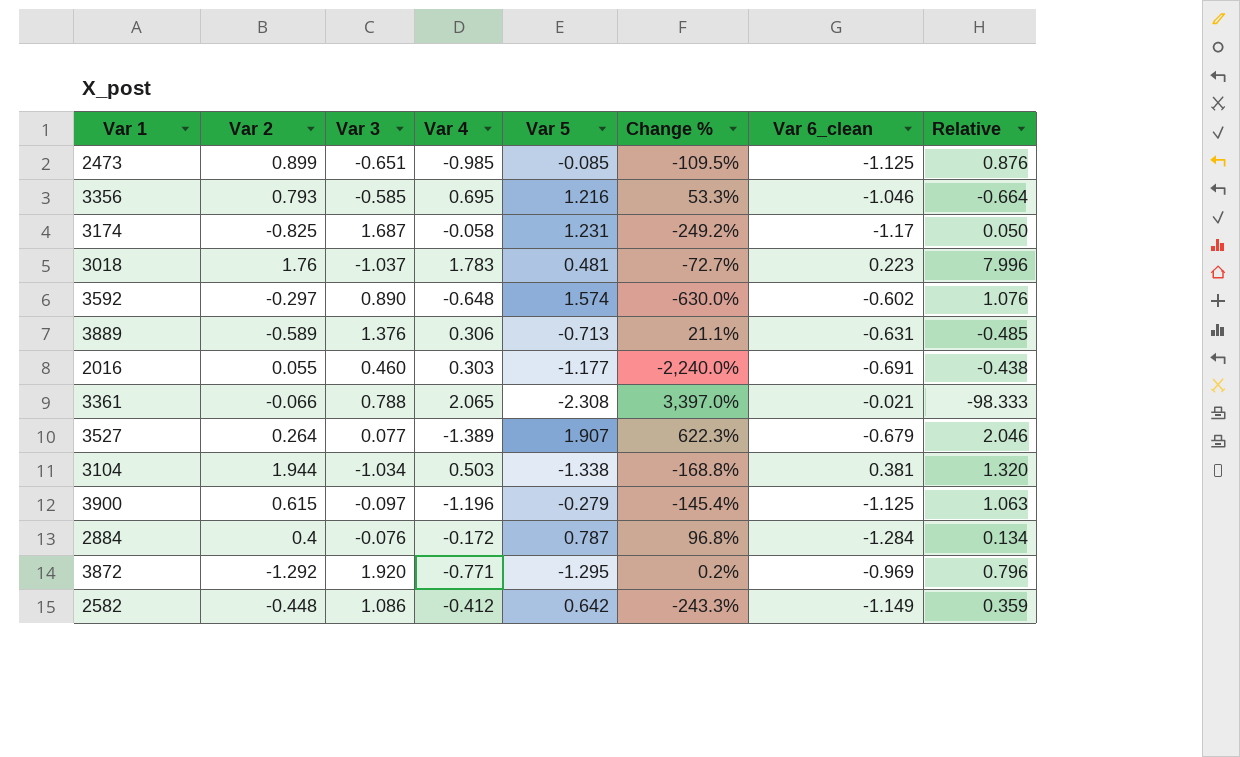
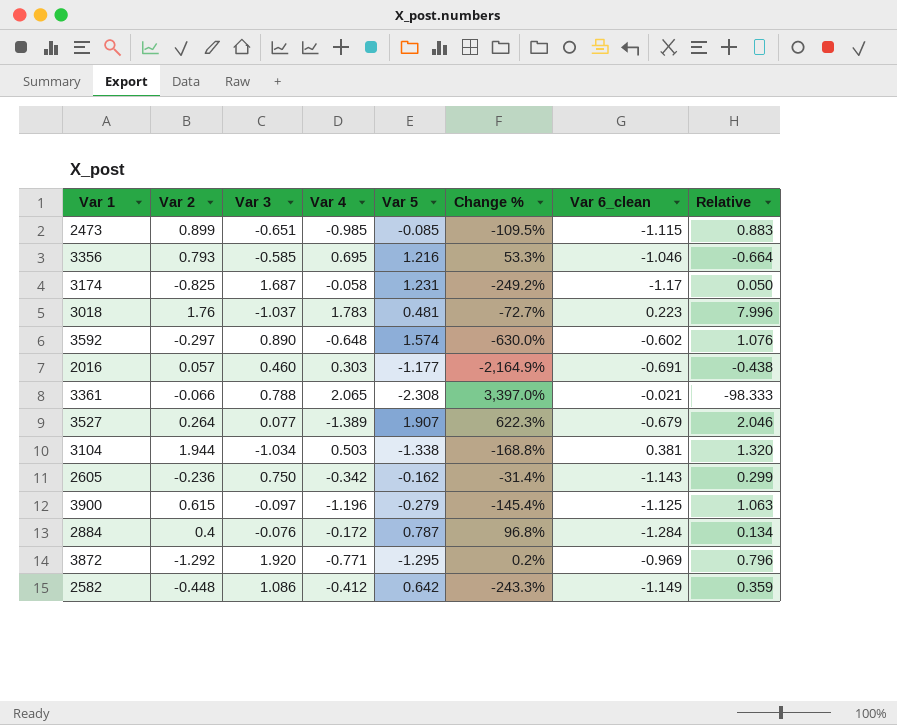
row 3889: -0.589 | 1.376 | 0.306 | -0.713 | 21.1% | -0.631 | -0.485 -> none
2473 | Var 6_clean: -1.125 -> -1.115
2473 | Relative: 0.876 -> 0.883
2016 | Var 2: 0.055 -> 0.057
2016 | Change %: -2,240.0% -> -2,164.9%
row 2605: none -> -0.236 | 0.750 | -0.342 | -0.162 | -31.4% | -1.143 | 0.299

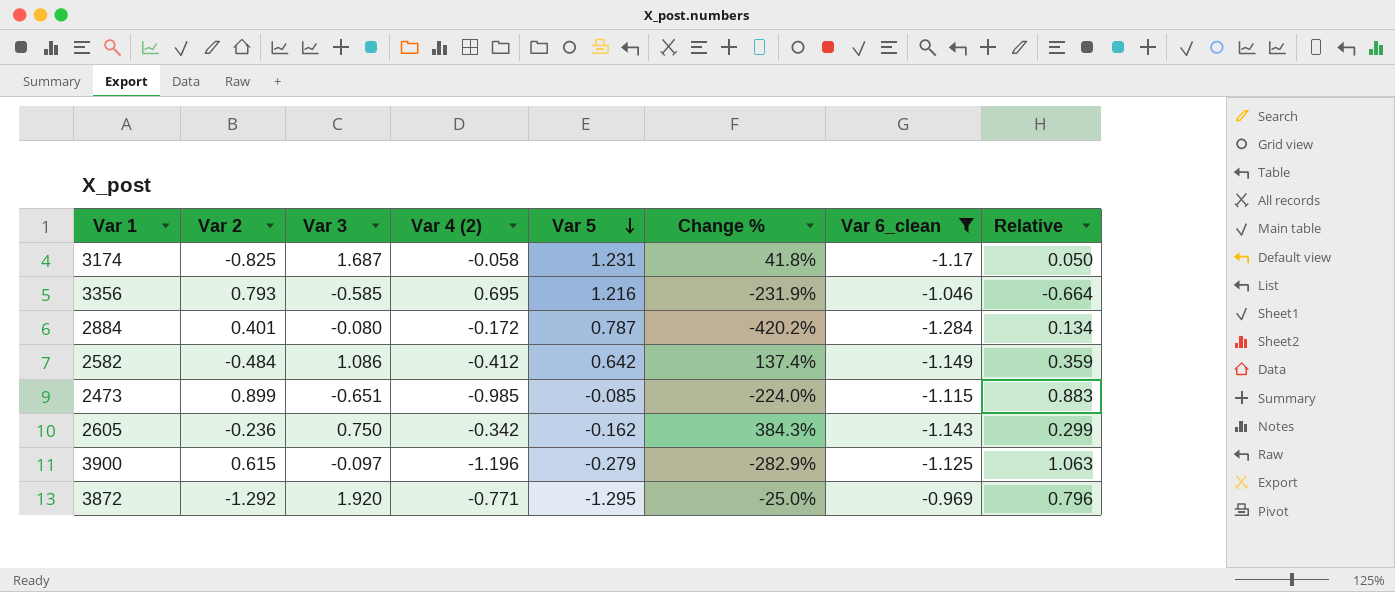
filter: none -> Var 6_clean <= -0.969
row order: none -> Var 5 descending
column name: Var 4 -> Var 4 (2)
column Change % | formula: ([Var 5] - [Var 2]) / [Var 2] -> ([Var 6_clean] - [Var 2]) / [Var 2]
2884 | Var 2: 0.4 -> 0.401
2884 | Var 3: -0.076 -> -0.080
2582 | Var 2: -0.448 -> -0.484

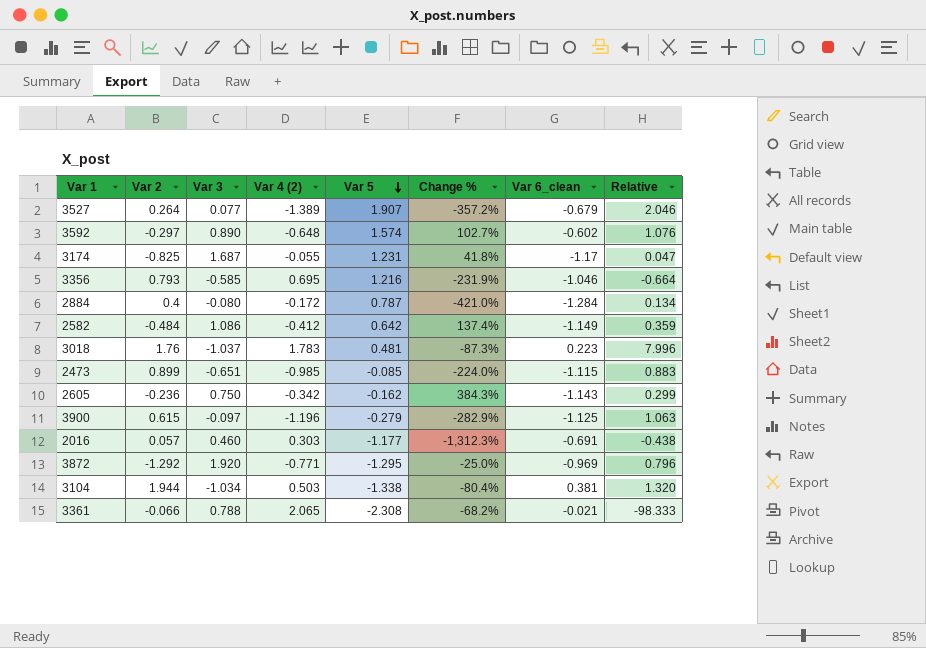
filter: Var 6_clean <= -0.969 -> none
3174 | Var 4 (2): -0.058 -> -0.055
3174 | Relative: 0.050 -> 0.047
2884 | Var 2: 0.401 -> 0.4
2884 | Change %: -420.2% -> -421.0%

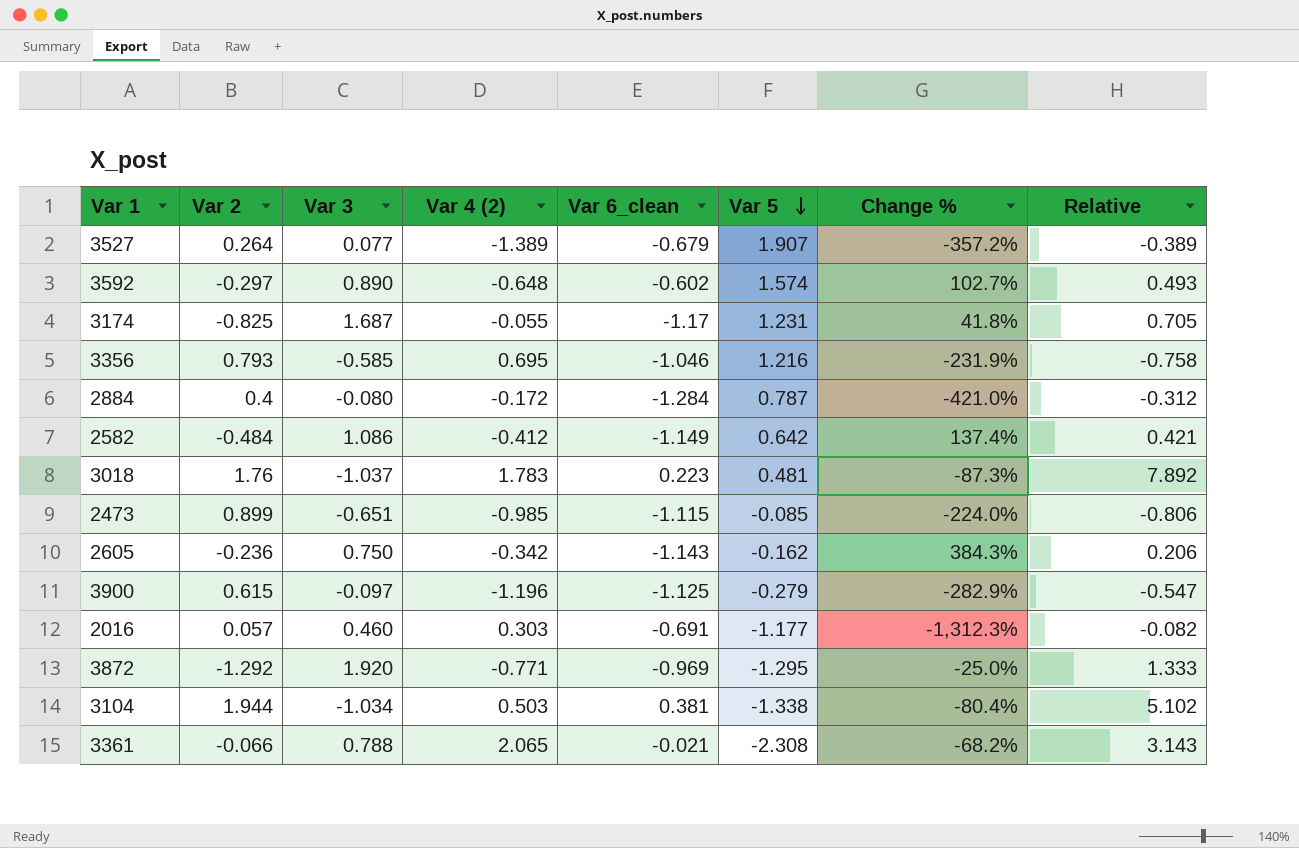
column Var 6_clean | position: 7 -> 5
column Relative | formula: [Var 4 (2)] / [Var 6_clean] -> [Var 2] / [Var 6_clean]

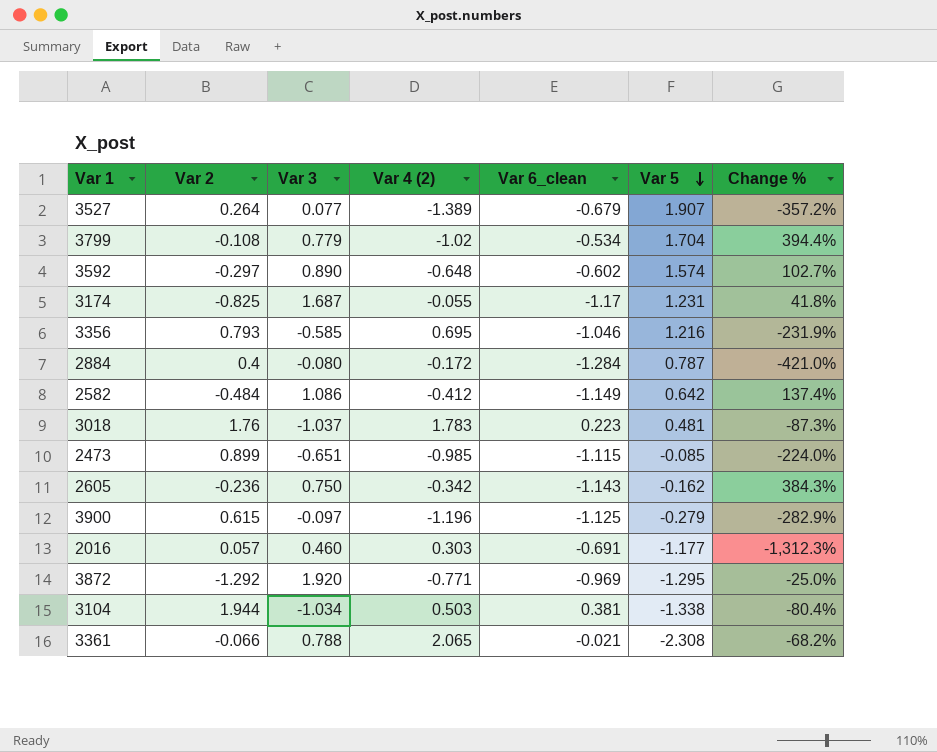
column Relative | formula: [Var 2] / [Var 6_clean] -> none
row 3799: none -> -0.108 | 0.779 | -1.02 | -0.534 | 1.704 | 394.4%

